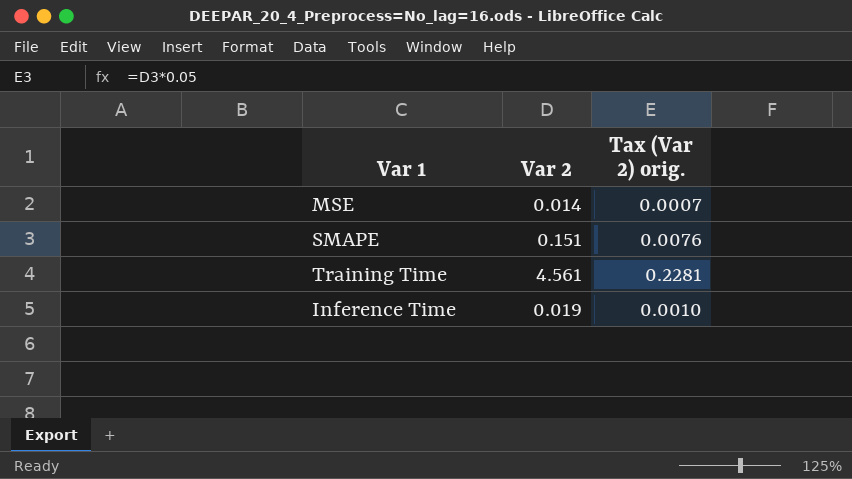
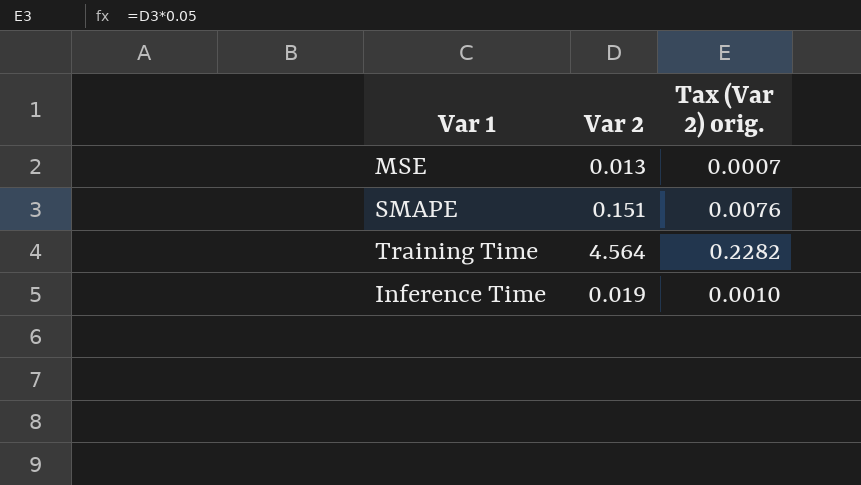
MSE | Var 2: 0.014 -> 0.013
Training Time | Var 2: 4.561 -> 4.564
Training Time | Tax (Var 2) orig.: 0.2281 -> 0.2282

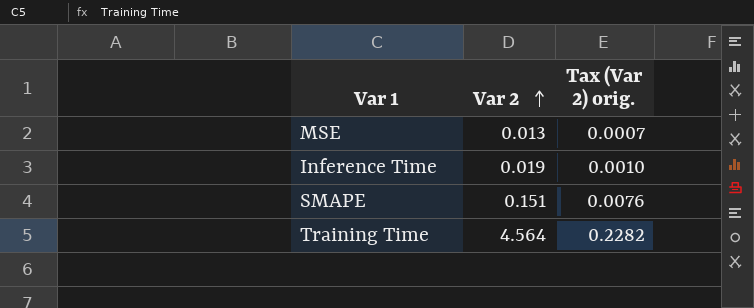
row order: none -> Var 2 ascending

